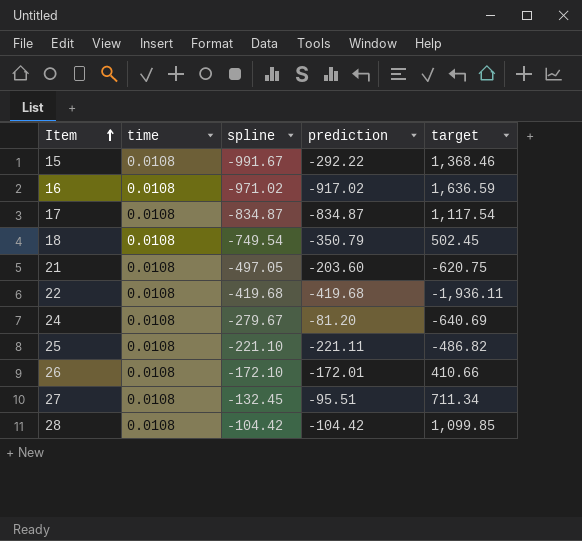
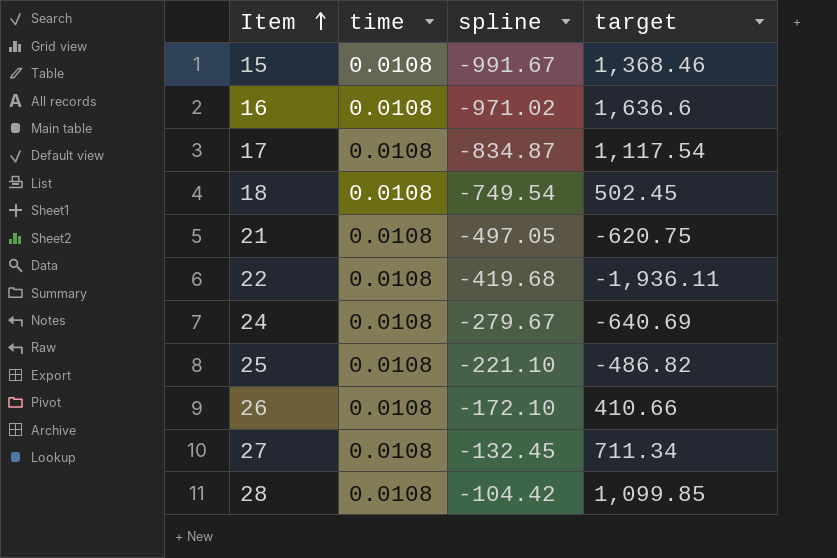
column prediction | position: 4 -> none
16 | target: 1,636.59 -> 1,636.6

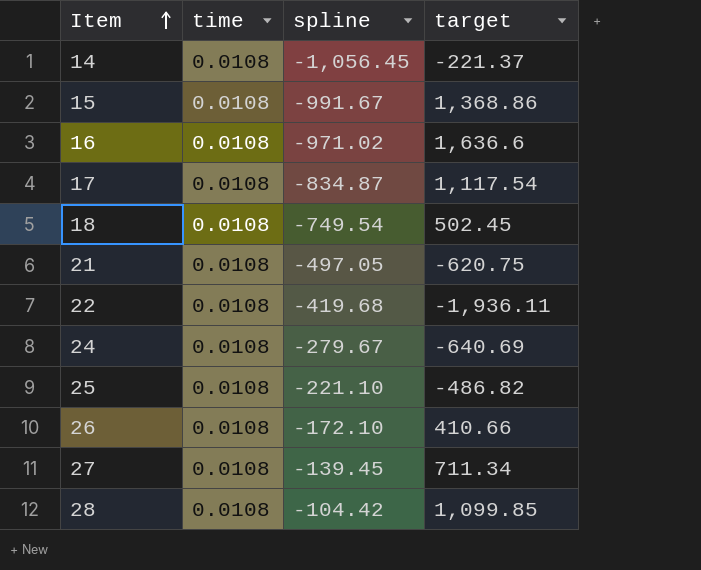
row 14: none -> 0.0108 | -1,056.45 | -221.37
15 | target: 1,368.46 -> 1,368.86
27 | spline: -132.45 -> -139.45

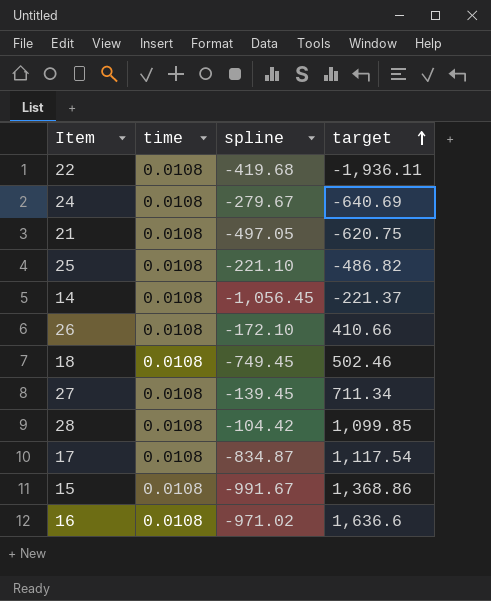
row order: Item ascending -> target ascending
18 | spline: -749.54 -> -749.45
18 | target: 502.45 -> 502.46

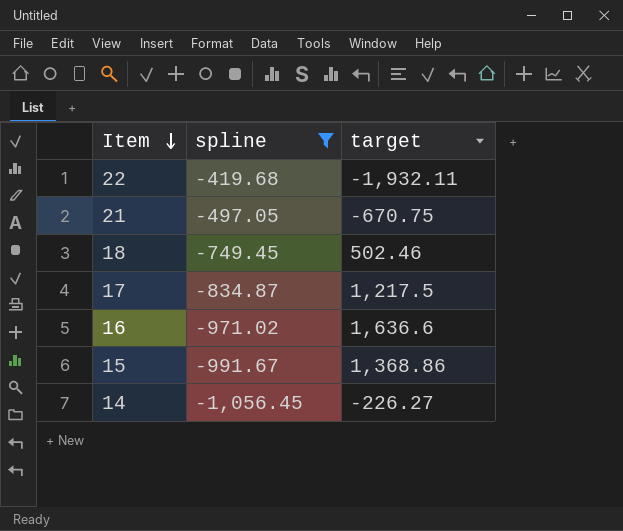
filter: none -> spline <= -419.68
row order: target ascending -> Item descending
column time | position: 2 -> none
22 | target: -1,936.11 -> -1,932.11
21 | target: -620.75 -> -670.75
17 | target: 1,117.54 -> 1,217.5
14 | target: -221.37 -> -226.27

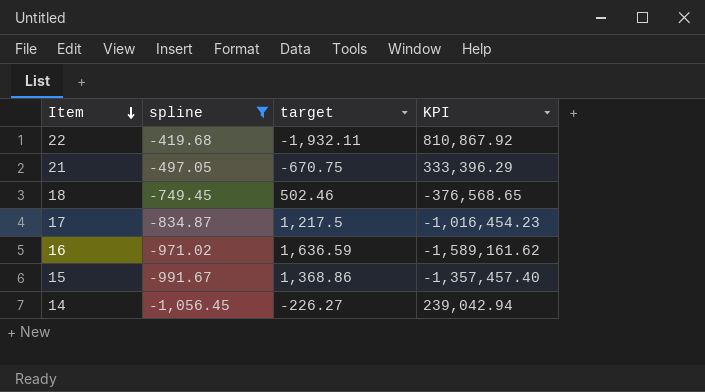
column KPI | formula: none -> [spline] * [target]
16 | target: 1,636.6 -> 1,636.59

